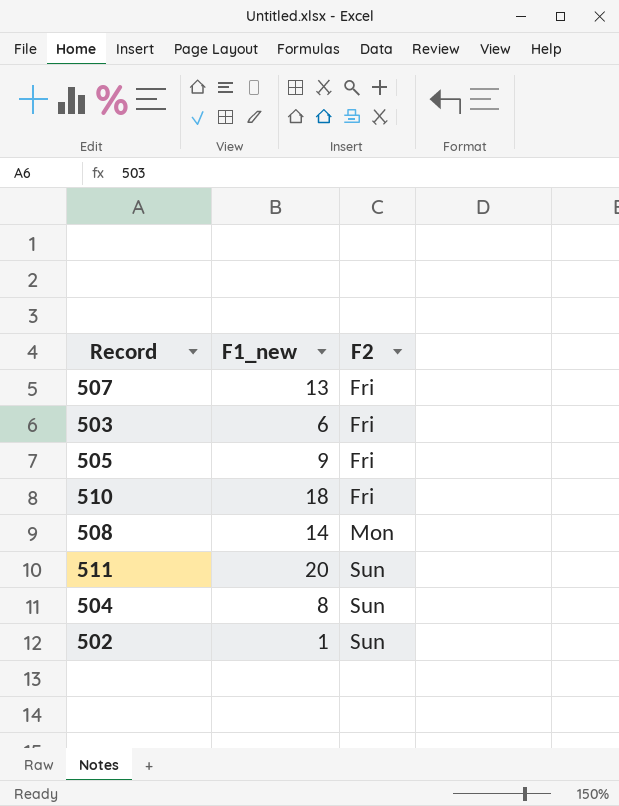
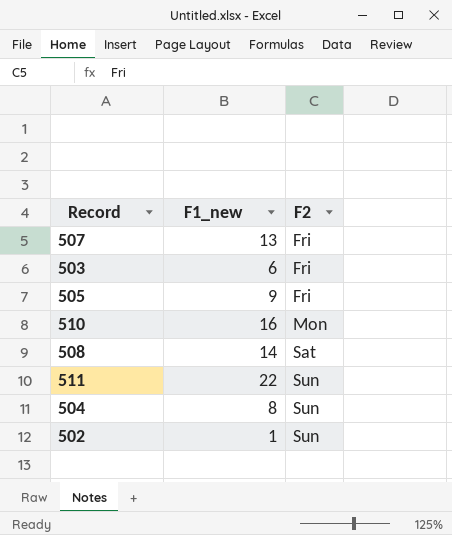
510 | F1_new: 18 -> 16
510 | F2: Fri -> Mon
508 | F2: Mon -> Sat
511 | F1_new: 20 -> 22

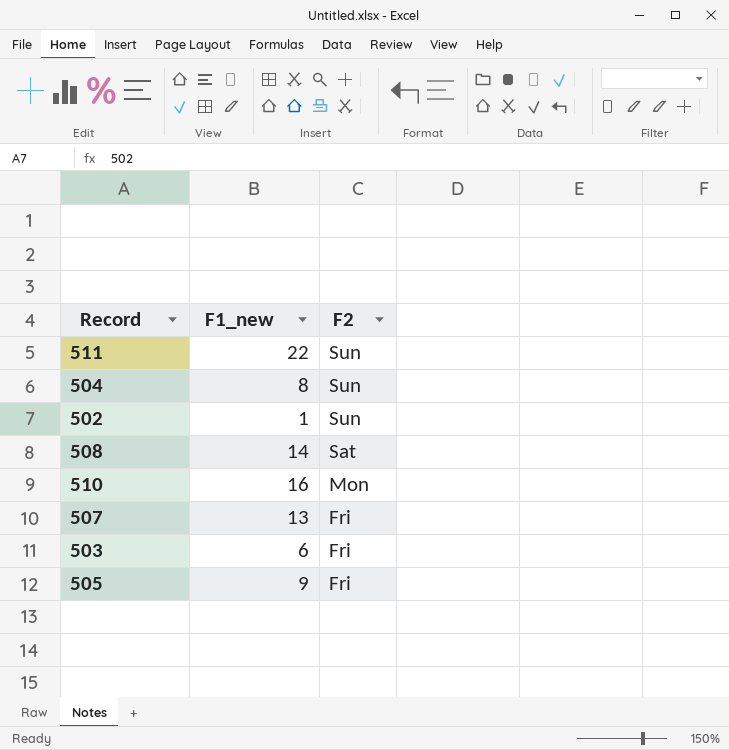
row order: F2 ascending -> F2 descending

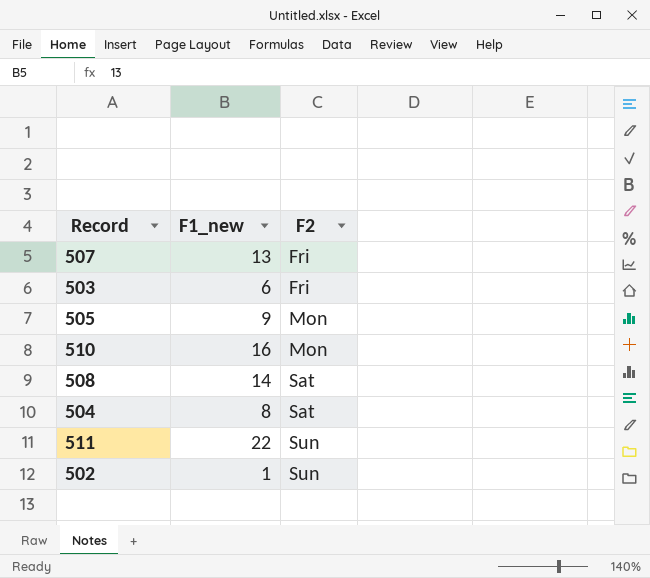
row order: F2 descending -> F2 ascending
505 | F2: Fri -> Mon
504 | F2: Sun -> Sat

